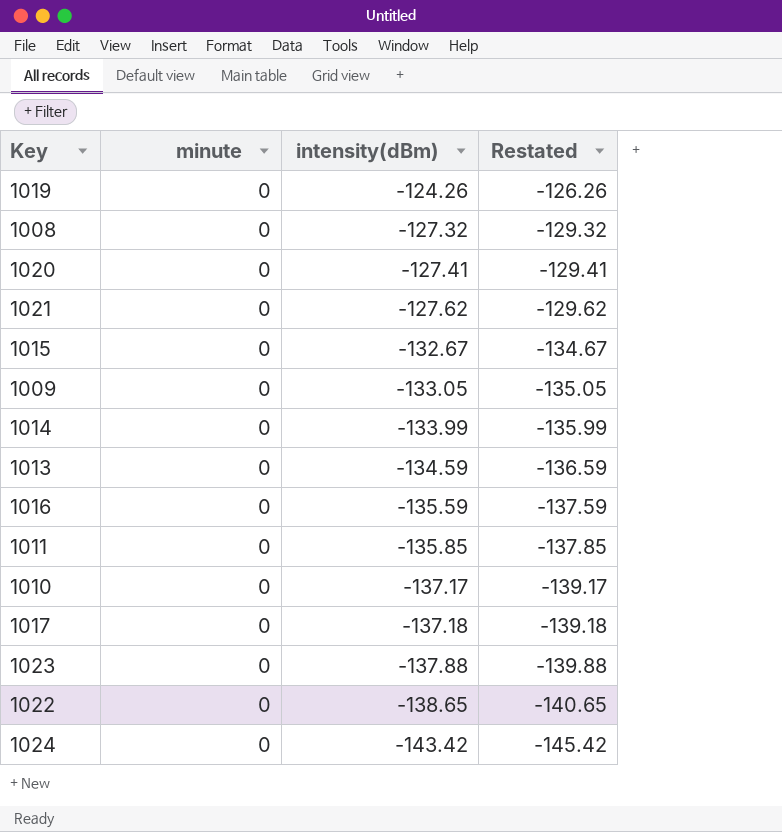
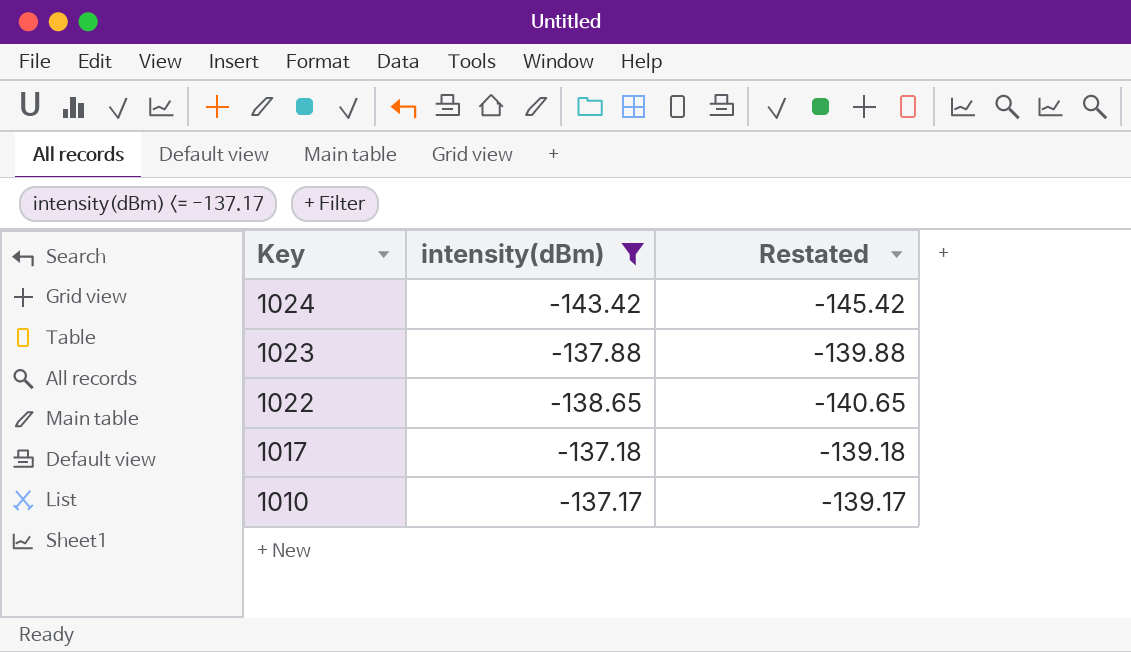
filter: none -> intensity(dBm) <= -137.17
row order: intensity(dBm) descending -> Key descending
column minute | position: 2 -> none

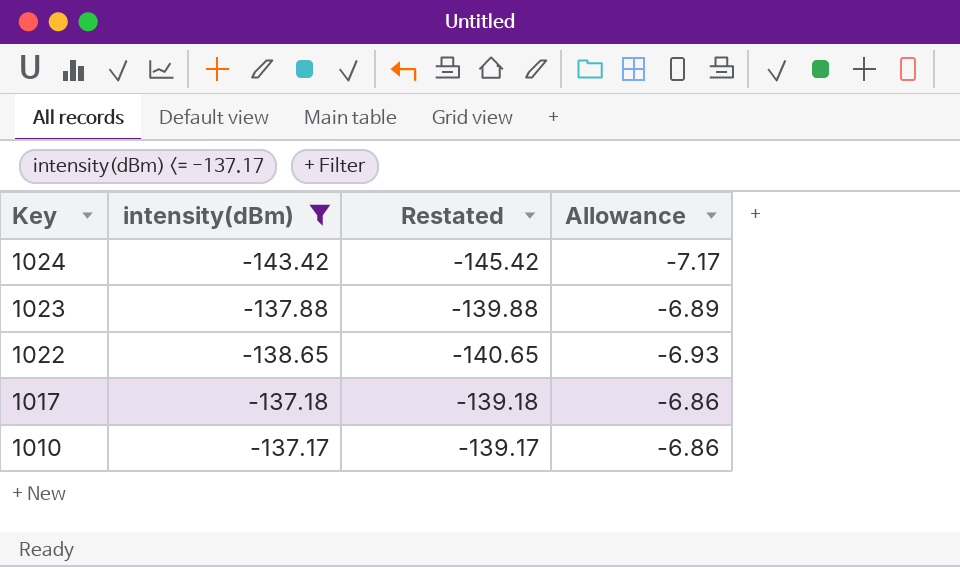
column Allowance | formula: none -> [intensity(dBm)] * 0.05

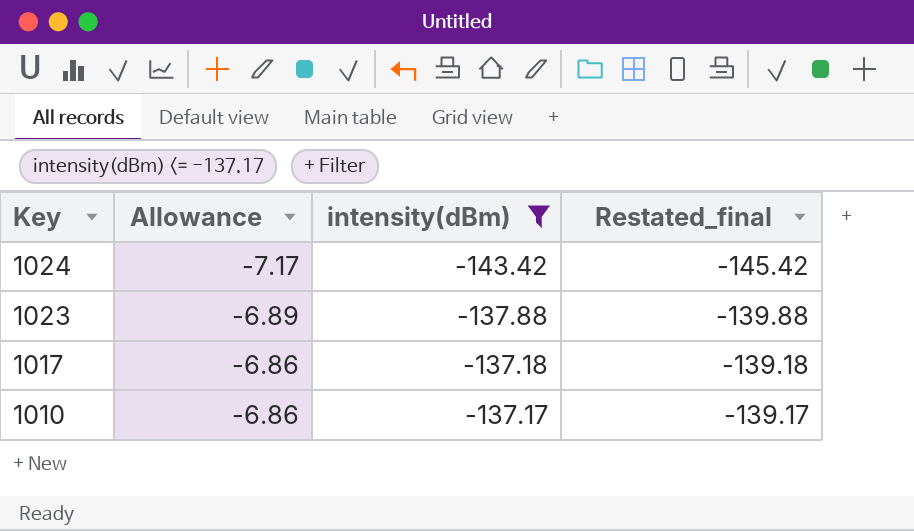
column Allowance | position: 4 -> 2
column name: Restated -> Restated_final
row 1022: -138.65 | -140.65 | -6.93 -> none

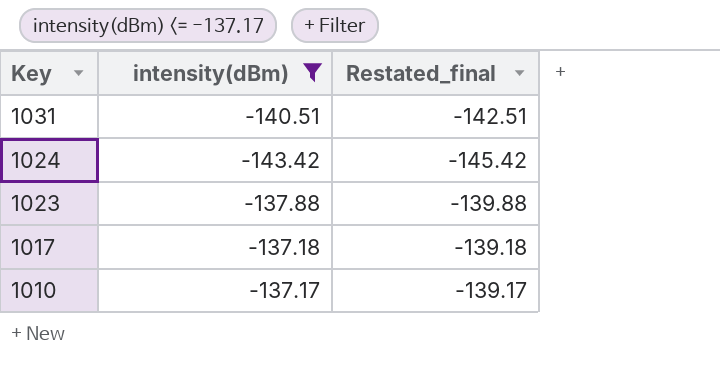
column Allowance | formula: [intensity(dBm)] * 0.05 -> none
row 1031: none -> -140.51 | -142.51

